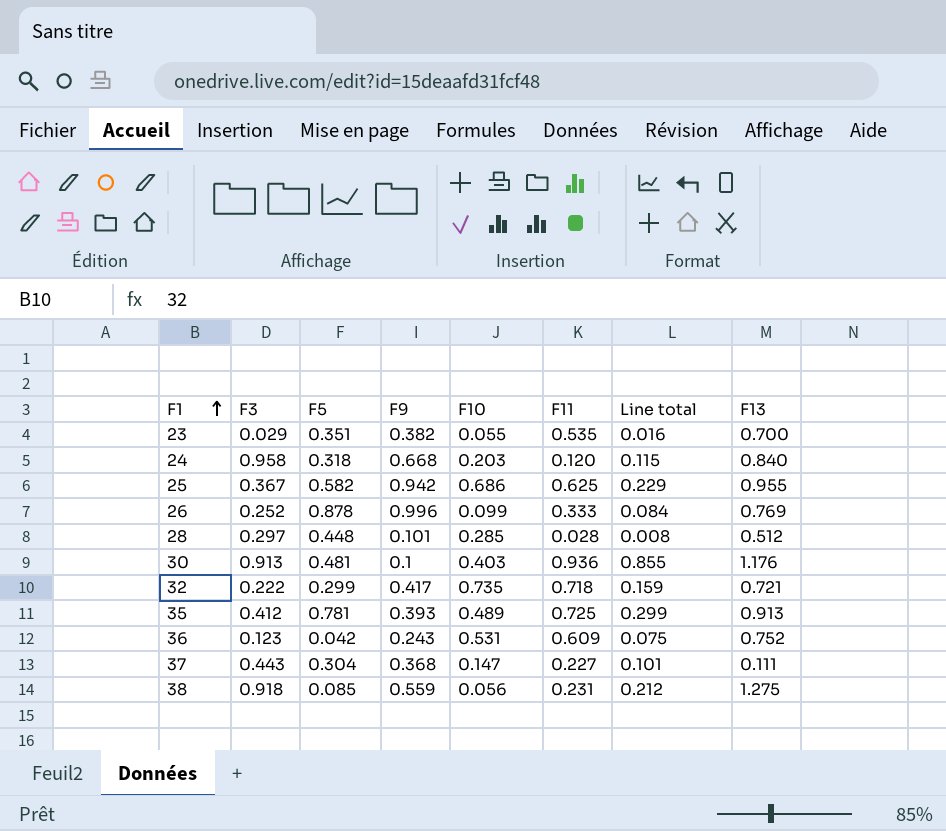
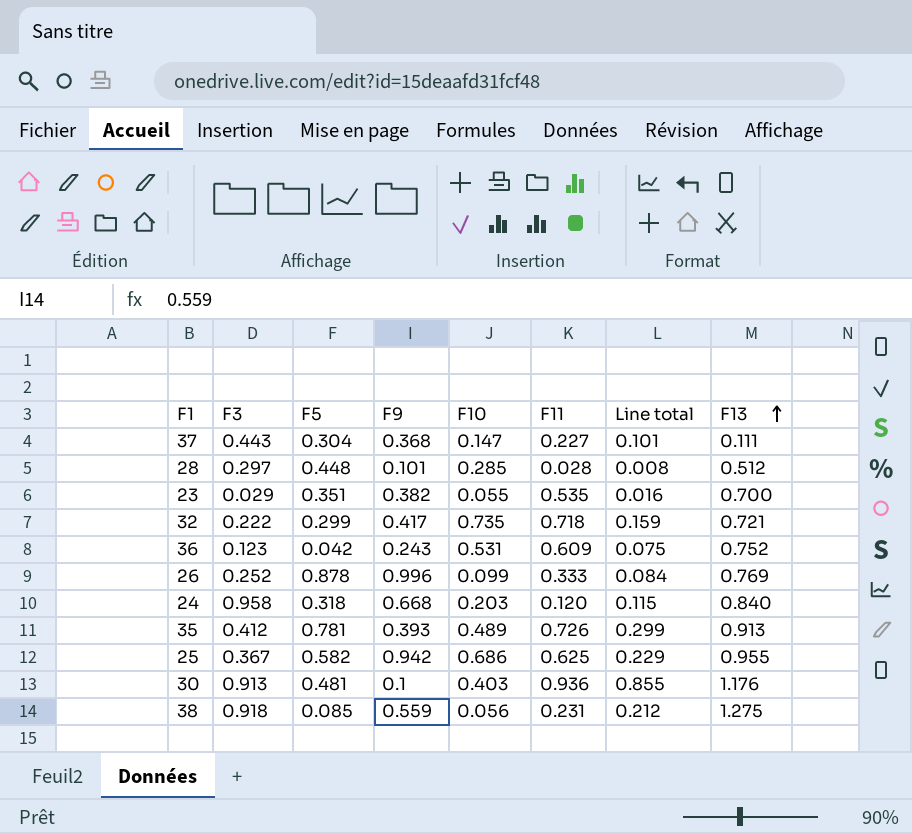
row order: F1 ascending -> F13 ascending
35 | F11: 0.725 -> 0.726

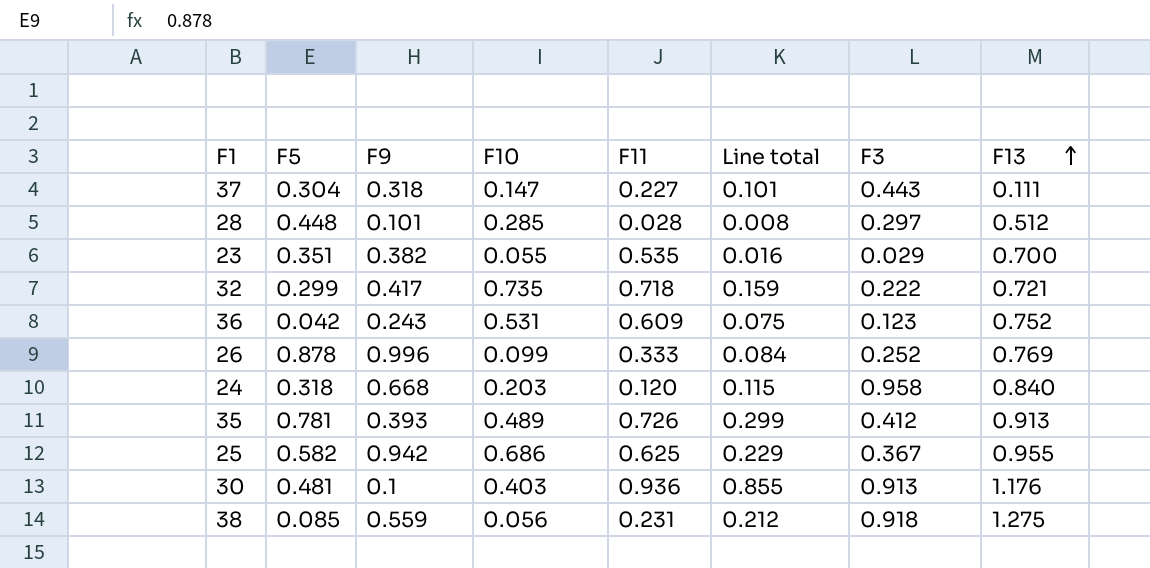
column F3 | position: 2 -> 7
37 | F9: 0.368 -> 0.318

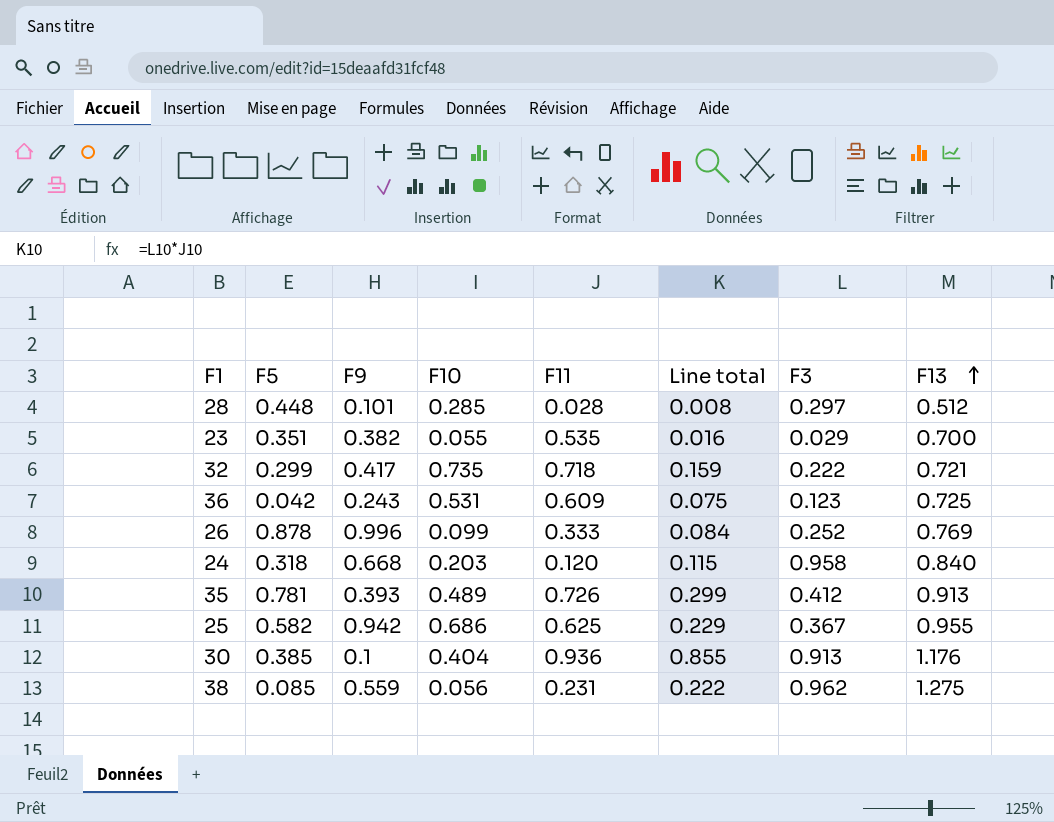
row 37: 0.304 | 0.318 | 0.147 | 0.227 | 0.101 | 0.443 | 0.111 -> none
36 | F13: 0.752 -> 0.725
30 | F5: 0.481 -> 0.385
30 | F10: 0.403 -> 0.404
38 | Line total: 0.212 -> 0.222
38 | F3: 0.918 -> 0.962

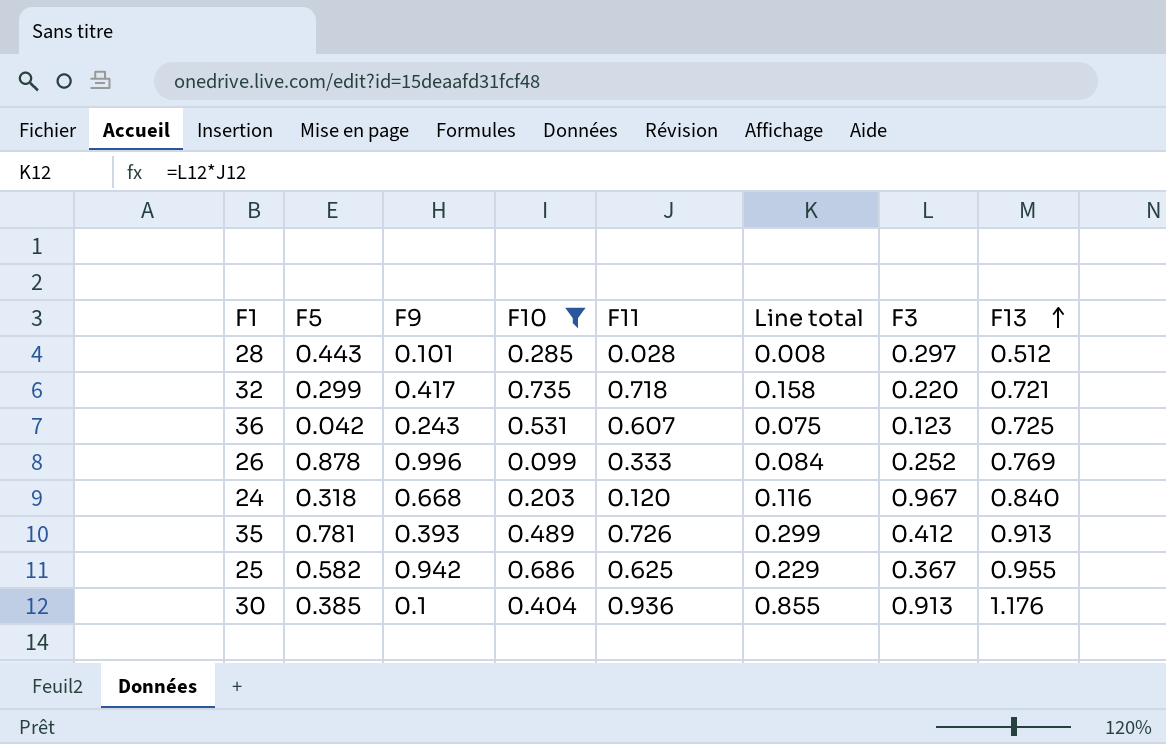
filter: none -> F10 >= 0.099
28 | F5: 0.448 -> 0.443
32 | Line total: 0.159 -> 0.158
32 | F3: 0.222 -> 0.220
36 | F11: 0.609 -> 0.607
24 | Line total: 0.115 -> 0.116
24 | F3: 0.958 -> 0.967

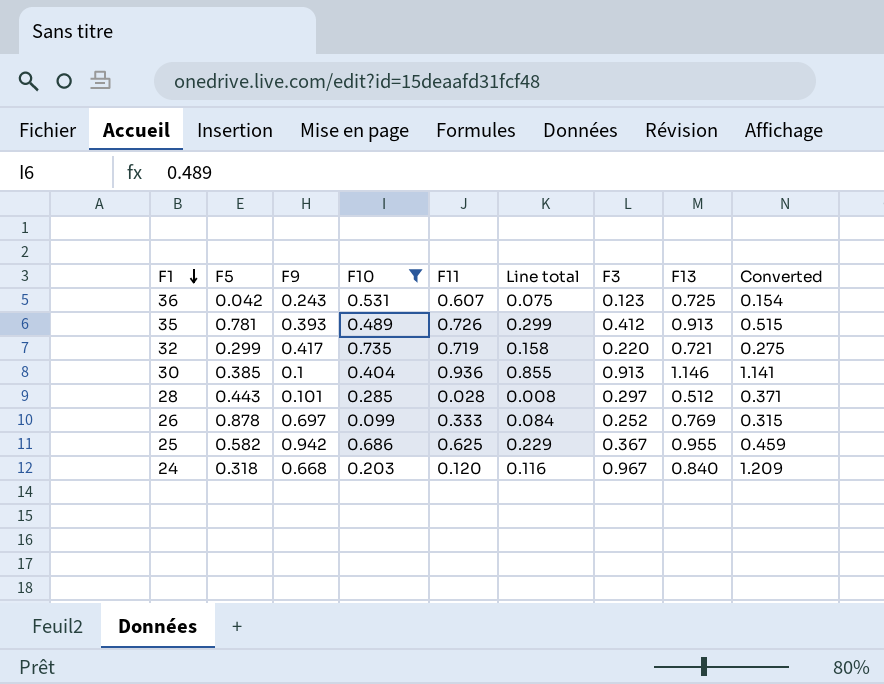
row order: F13 ascending -> F1 descending
column Converted | formula: none -> [F3] * 1.25
32 | F11: 0.718 -> 0.719
30 | F13: 1.176 -> 1.146
26 | F9: 0.996 -> 0.697

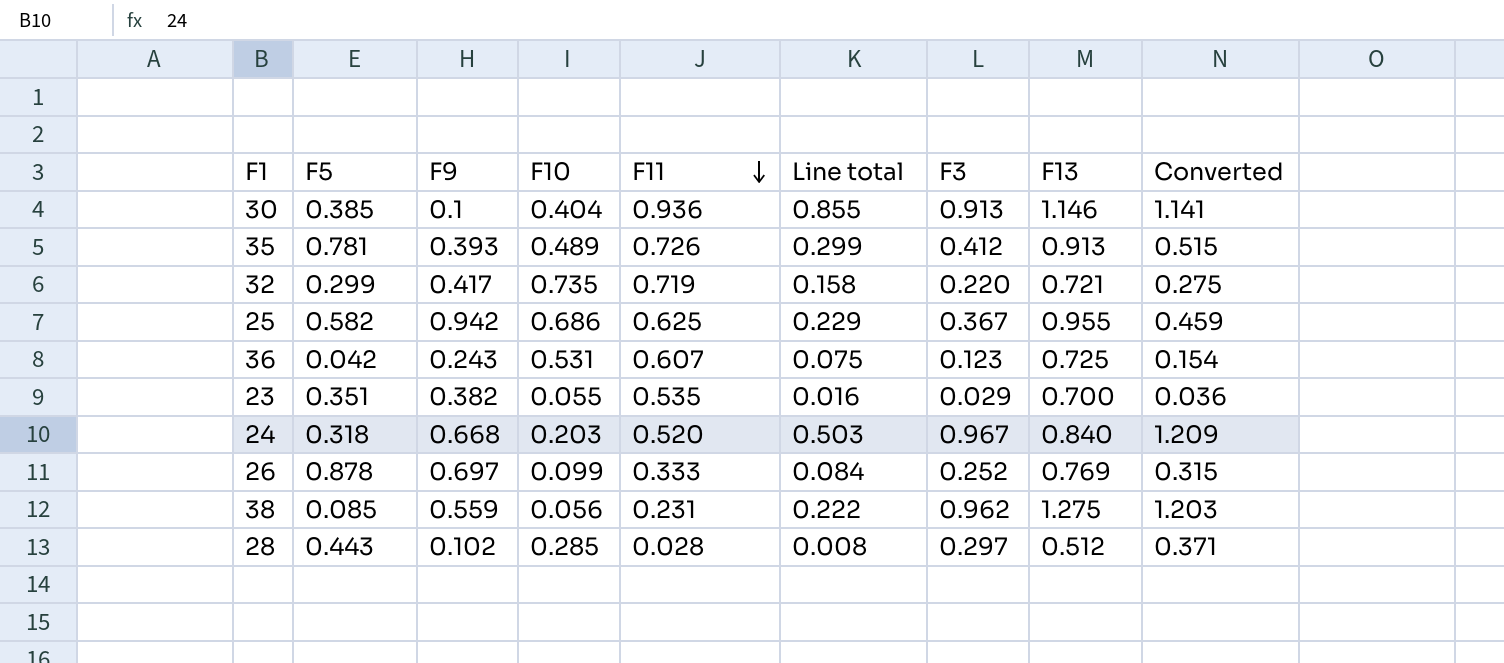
filter: F10 >= 0.099 -> none
row order: F1 descending -> F11 descending
24 | F11: 0.120 -> 0.520
24 | Line total: 0.116 -> 0.503
28 | F9: 0.101 -> 0.102

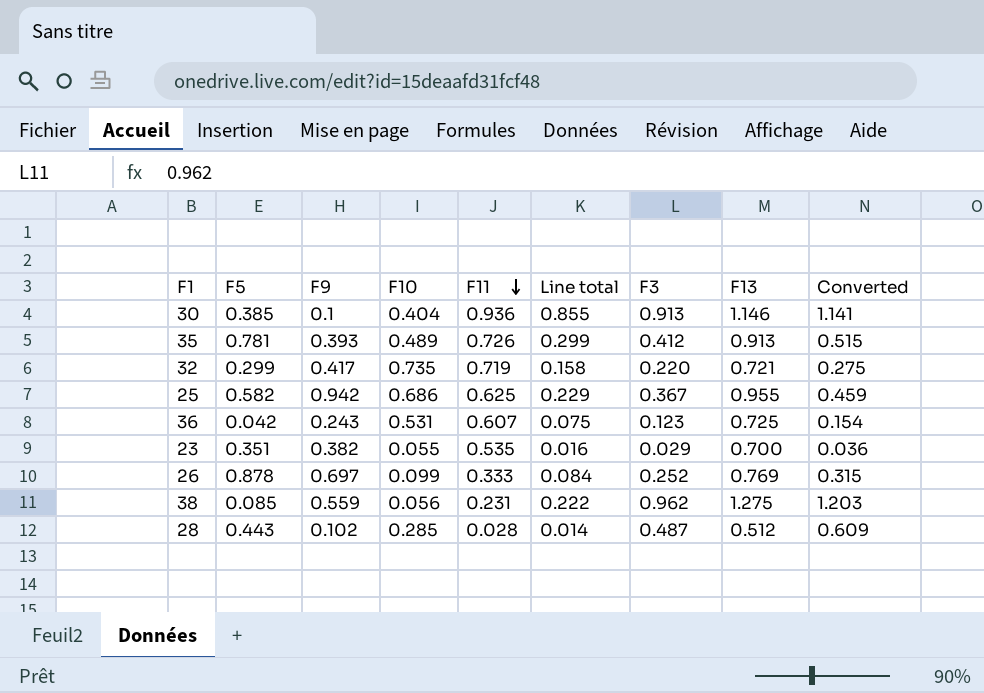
row 24: 0.318 | 0.668 | 0.203 | 0.520 | 0.503 | 0.967 | 0.840 | 1.209 -> none
28 | Line total: 0.008 -> 0.014
28 | F3: 0.297 -> 0.487
28 | Converted: 0.371 -> 0.609

